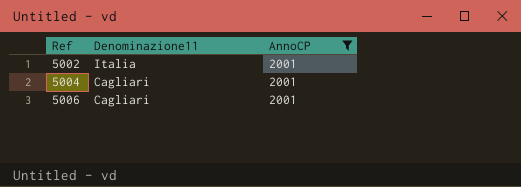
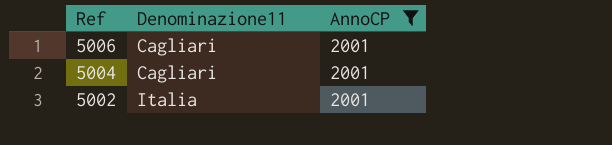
row order: Ref ascending -> Ref descending

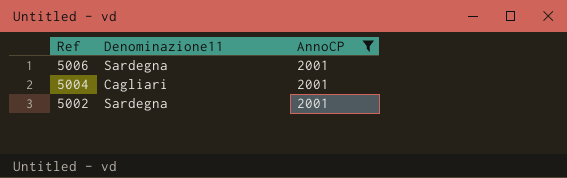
5006 | Denominazione11: Cagliari -> Sardegna
5002 | Denominazione11: Italia -> Sardegna

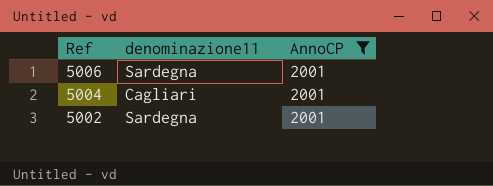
column name: Denominazione11 -> denominazione11

